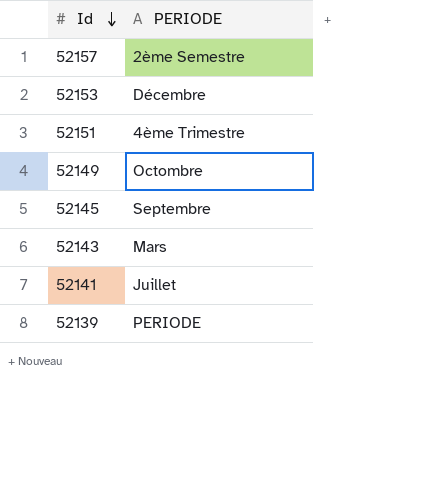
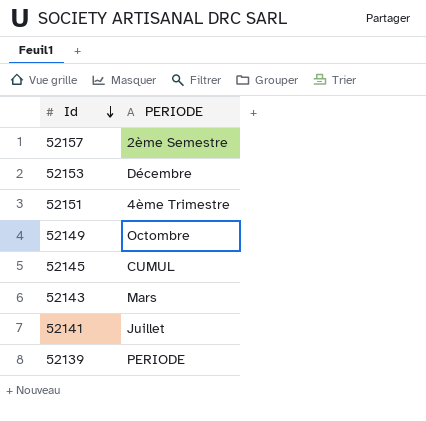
52145 | PERIODE: Septembre -> CUMUL

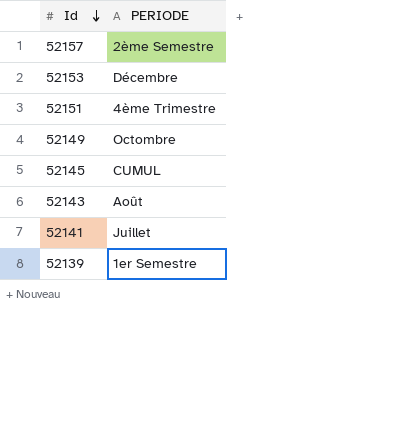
52143 | PERIODE: Mars -> Août
52139 | PERIODE: PERIODE -> 1er Semestre

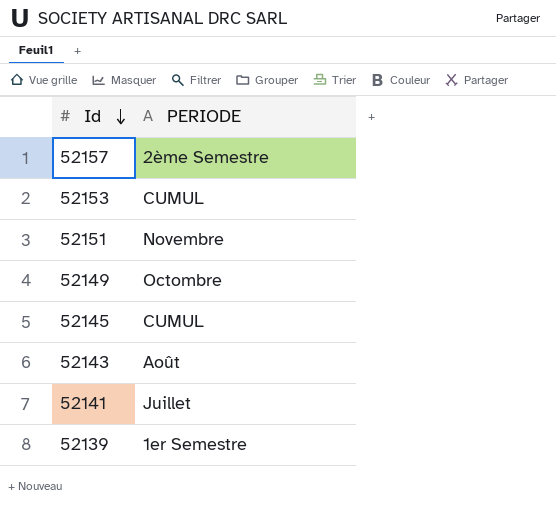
52153 | PERIODE: Décembre -> CUMUL
52151 | PERIODE: 4ème Trimestre -> Novembre

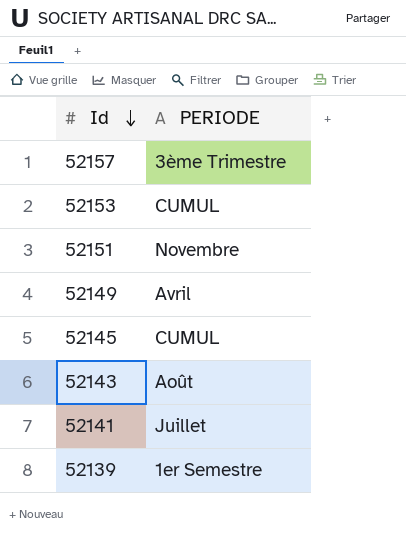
52157 | PERIODE: 2ème Semestre -> 3ème Trimestre
52149 | PERIODE: Octombre -> Avril

